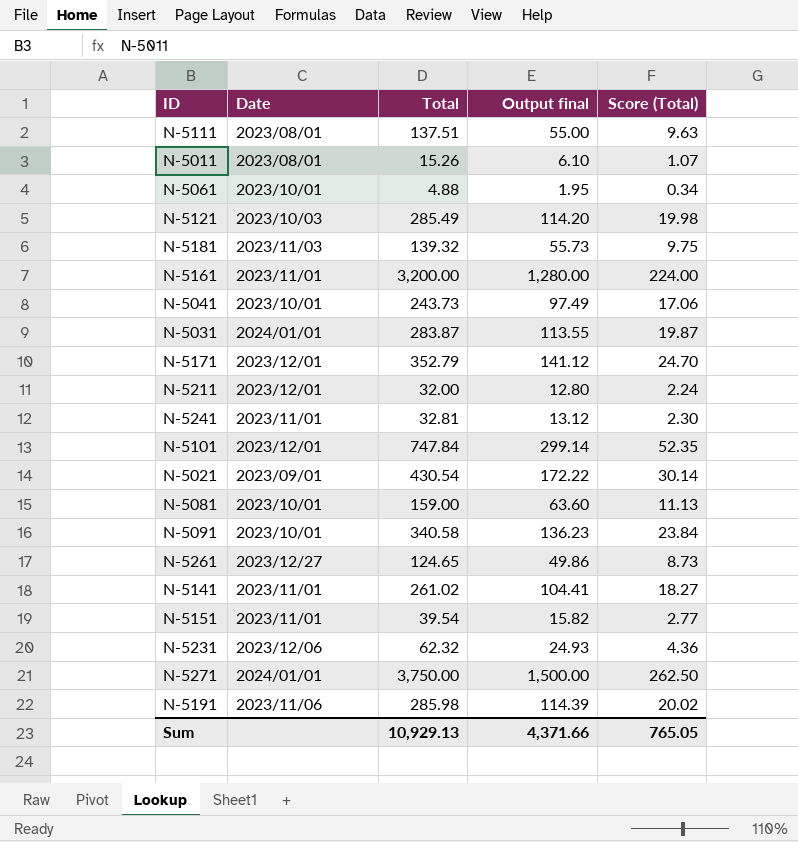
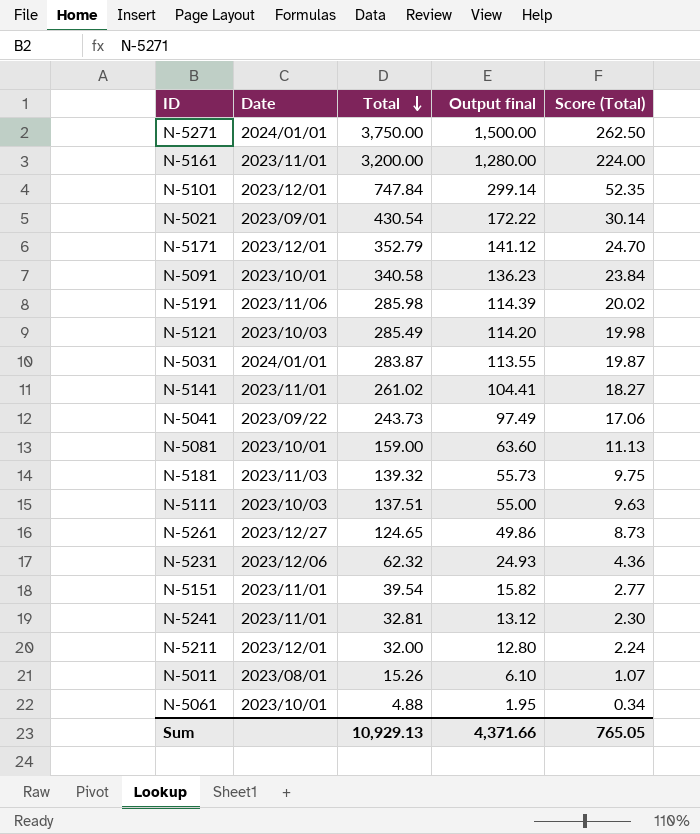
row order: none -> Total descending
N-5041 | Date: 2023/10/01 -> 2023/09/22
N-5111 | Date: 2023/08/01 -> 2023/10/03

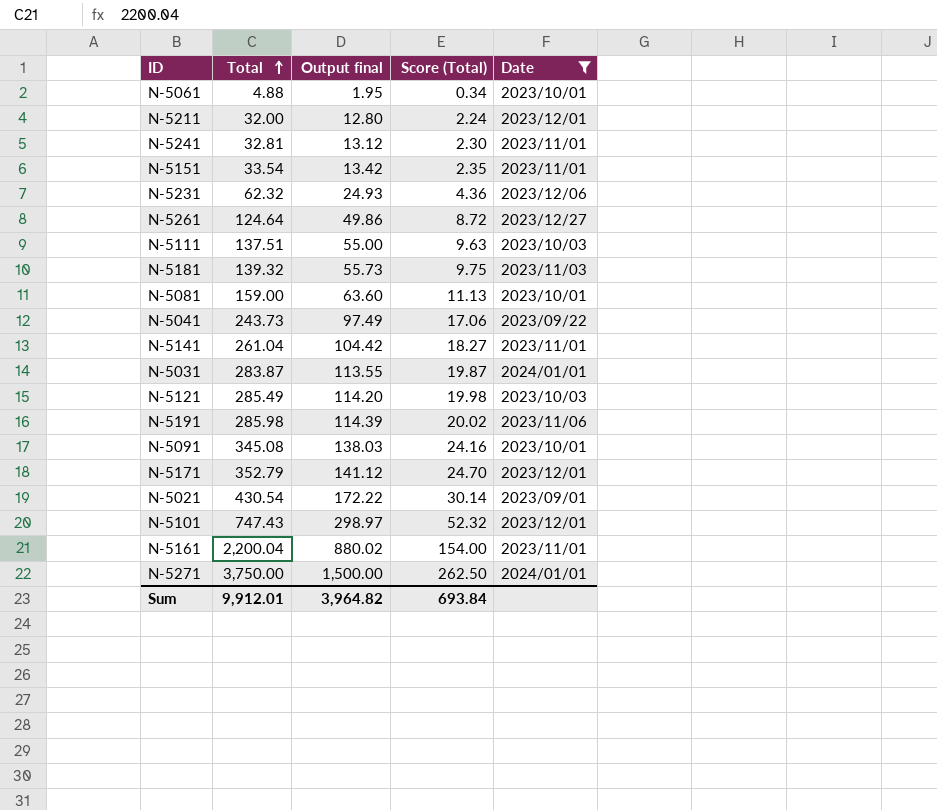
filter: none -> Date != 2023/08/01
row order: Total descending -> Total ascending
column Date | position: 2 -> 5
N-5151 | Total: 39.54 -> 33.54
N-5151 | Output final: 15.82 -> 13.42
N-5151 | Score (Total): 2.77 -> 2.35
N-5261 | Total: 124.65 -> 124.64
N-5261 | Score (Total): 8.73 -> 8.72
N-5141 | Total: 261.02 -> 261.04
N-5141 | Output final: 104.41 -> 104.42
N-5091 | Total: 340.58 -> 345.08
N-5091 | Output final: 136.23 -> 138.03
N-5091 | Score (Total): 23.84 -> 24.16
N-5101 | Total: 747.84 -> 747.43
N-5101 | Output final: 299.14 -> 298.97
N-5101 | Score (Total): 52.35 -> 52.32
N-5161 | Total: 3,200.00 -> 2,200.04
N-5161 | Output final: 1,280.00 -> 880.02
N-5161 | Score (Total): 224.00 -> 154.00
Sum | Total: 10,929.13 -> 9,912.01
Sum | Output final: 4,371.66 -> 3,964.82
Sum | Score (Total): 765.05 -> 693.84

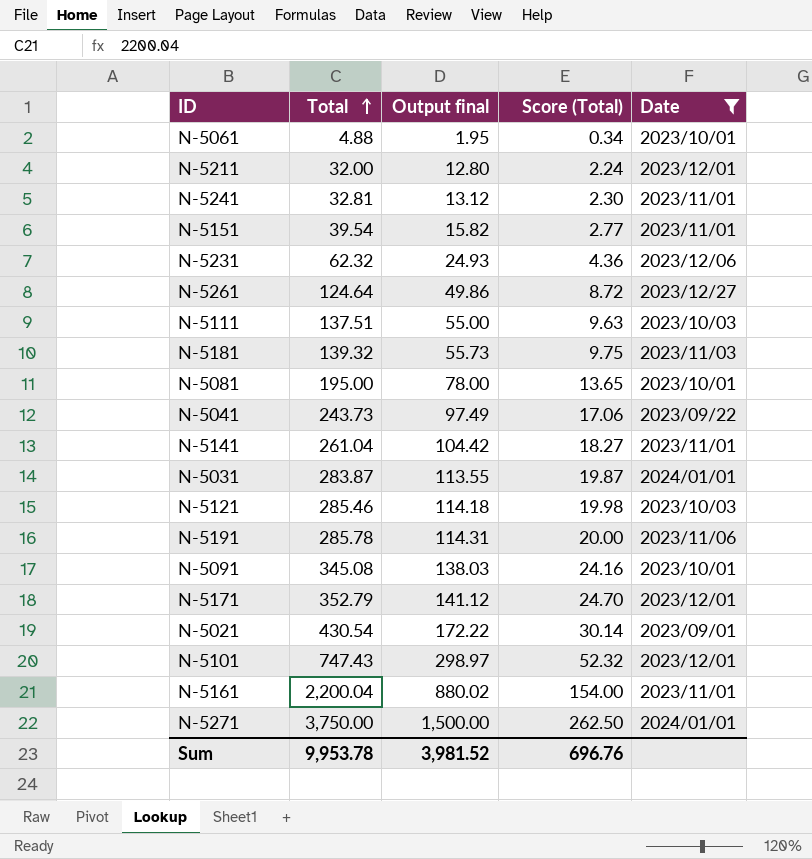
N-5151 | Total: 33.54 -> 39.54
N-5151 | Output final: 13.42 -> 15.82
N-5151 | Score (Total): 2.35 -> 2.77
N-5081 | Total: 159.00 -> 195.00
N-5081 | Output final: 63.60 -> 78.00
N-5081 | Score (Total): 11.13 -> 13.65
N-5121 | Total: 285.49 -> 285.46
N-5121 | Output final: 114.20 -> 114.18
N-5191 | Total: 285.98 -> 285.78
N-5191 | Output final: 114.39 -> 114.31
N-5191 | Score (Total): 20.02 -> 20.00
Sum | Total: 9,912.01 -> 9,953.78
Sum | Output final: 3,964.82 -> 3,981.52
Sum | Score (Total): 693.84 -> 696.76

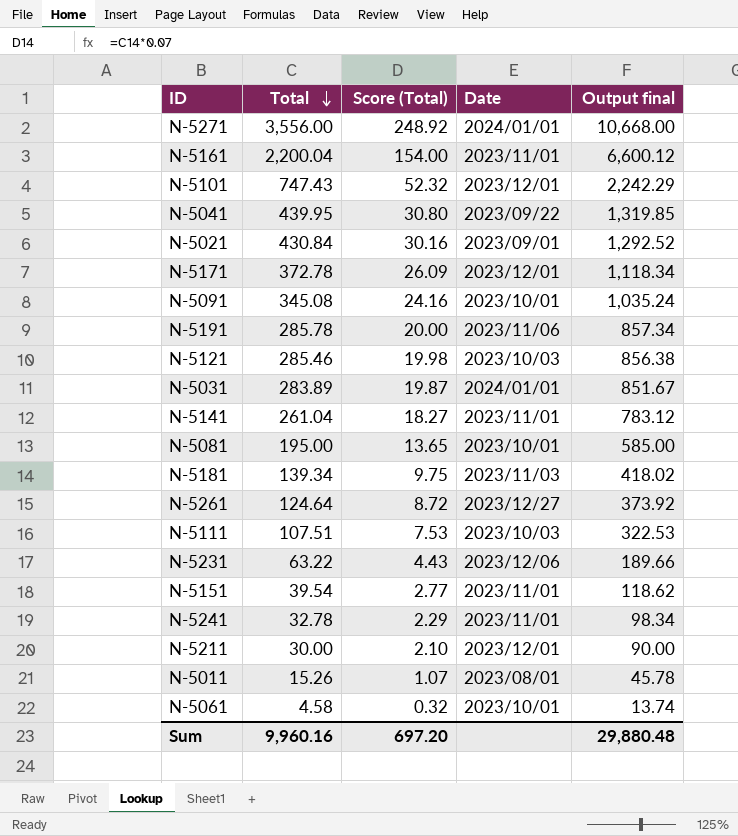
filter: Date != 2023/08/01 -> none
row order: Total ascending -> Total descending
column Output final | formula: [Total] * 0.4 -> [Total] * 3
column Output final | position: 3 -> 5
N-5271 | Total: 3,750.00 -> 3,556.00
N-5271 | Score (Total): 262.50 -> 248.92
N-5041 | Total: 243.73 -> 439.95
N-5041 | Score (Total): 17.06 -> 30.80
N-5021 | Total: 430.54 -> 430.84
N-5021 | Score (Total): 30.14 -> 30.16
N-5171 | Total: 352.79 -> 372.78
N-5171 | Score (Total): 24.70 -> 26.09
N-5031 | Total: 283.87 -> 283.89
N-5181 | Total: 139.32 -> 139.34
N-5111 | Total: 137.51 -> 107.51
N-5111 | Score (Total): 9.63 -> 7.53
N-5231 | Total: 62.32 -> 63.22
N-5231 | Score (Total): 4.36 -> 4.43
N-5241 | Total: 32.81 -> 32.78
N-5241 | Score (Total): 2.30 -> 2.29
N-5211 | Total: 32.00 -> 30.00
N-5211 | Score (Total): 2.24 -> 2.10
N-5061 | Total: 4.88 -> 4.58
N-5061 | Score (Total): 0.34 -> 0.32
Sum | Total: 9,953.78 -> 9,960.16
Sum | Score (Total): 696.76 -> 697.20
Sum | Output final: 3,981.52 -> 29,880.48

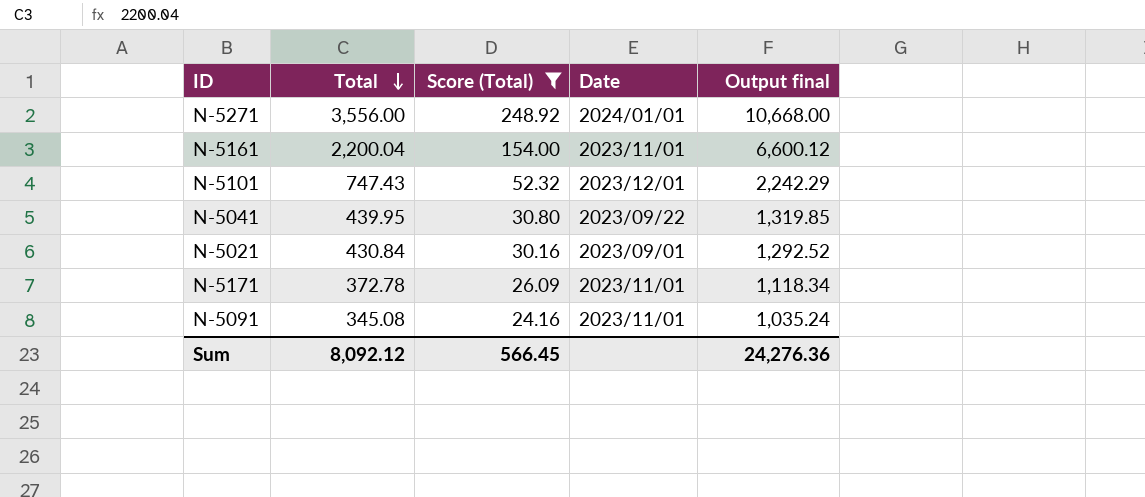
filter: none -> Score (Total) >= 24.16
N-5171 | Date: 2023/12/01 -> 2023/11/01
N-5091 | Date: 2023/10/01 -> 2023/11/01
Sum | Total: 9,960.16 -> 8,092.12
Sum | Score (Total): 697.20 -> 566.45
Sum | Output final: 29,880.48 -> 24,276.36

